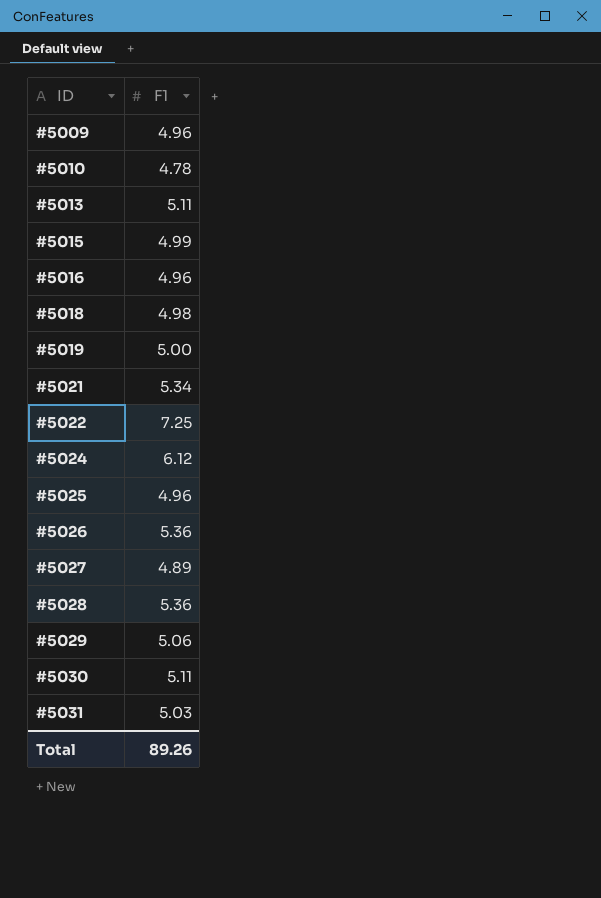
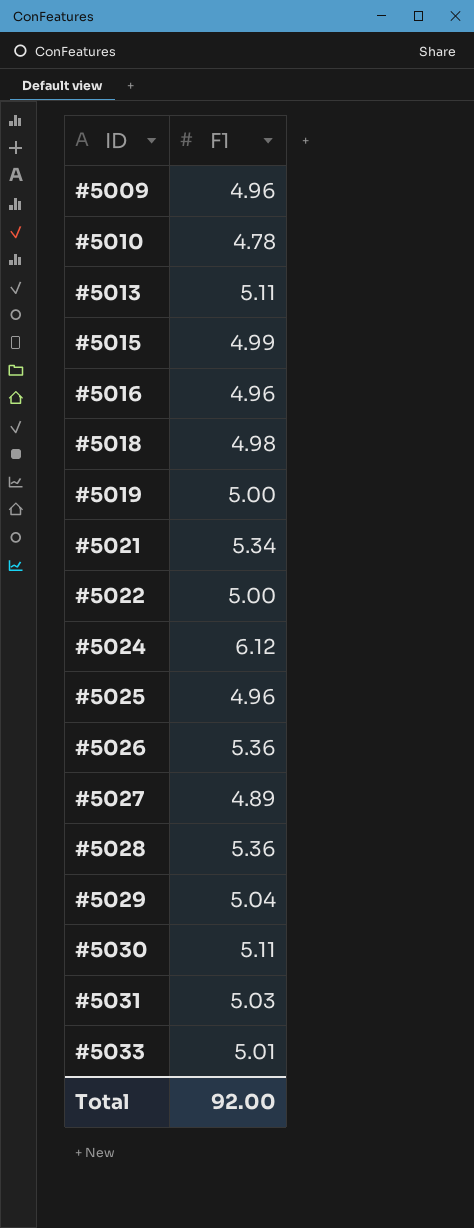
#5022 | F1: 7.25 -> 5.00
#5029 | F1: 5.06 -> 5.04
row #5033: none -> 5.01
Total | F1: 89.26 -> 92.00

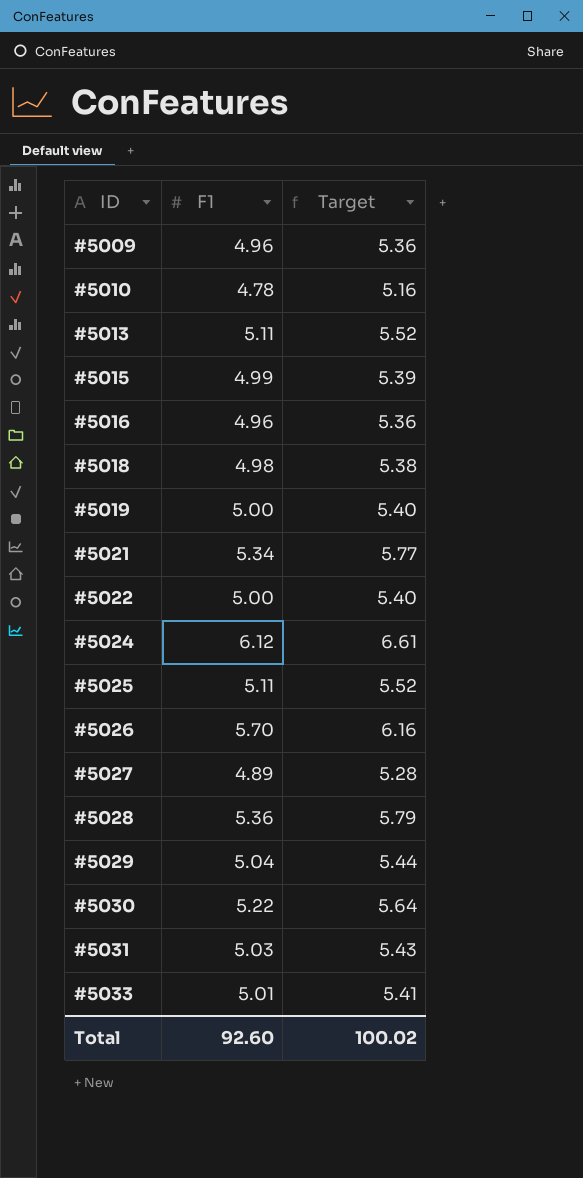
column Target | formula: none -> [F1] * 1.08
#5025 | F1: 4.96 -> 5.11
#5026 | F1: 5.36 -> 5.70
#5030 | F1: 5.11 -> 5.22
Total | F1: 92.00 -> 92.60

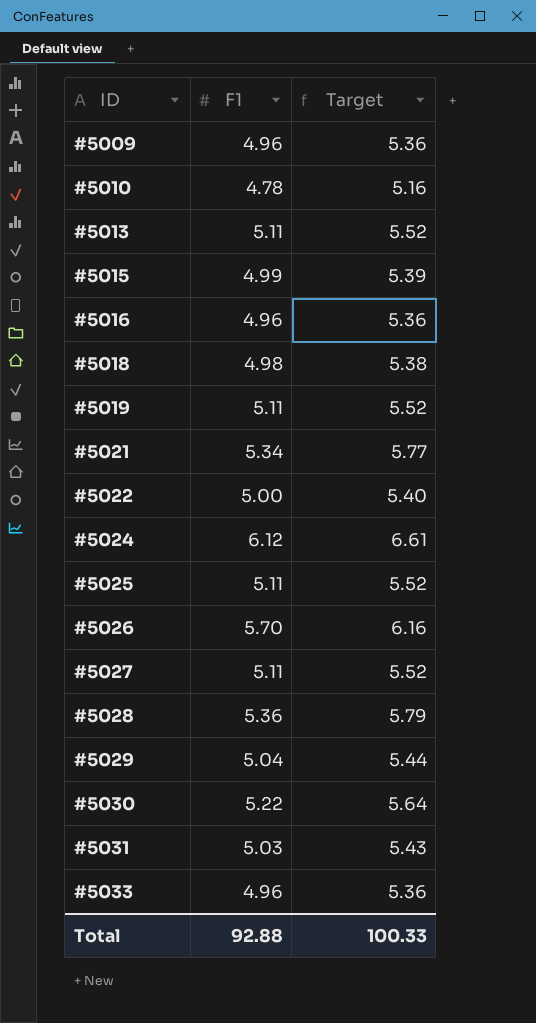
#5019 | F1: 5.00 -> 5.11
#5019 | Target: 5.40 -> 5.52
#5027 | F1: 4.89 -> 5.11
#5027 | Target: 5.28 -> 5.52
#5033 | F1: 5.01 -> 4.96
#5033 | Target: 5.41 -> 5.36
Total | F1: 92.60 -> 92.88
Total | Target: 100.02 -> 100.33

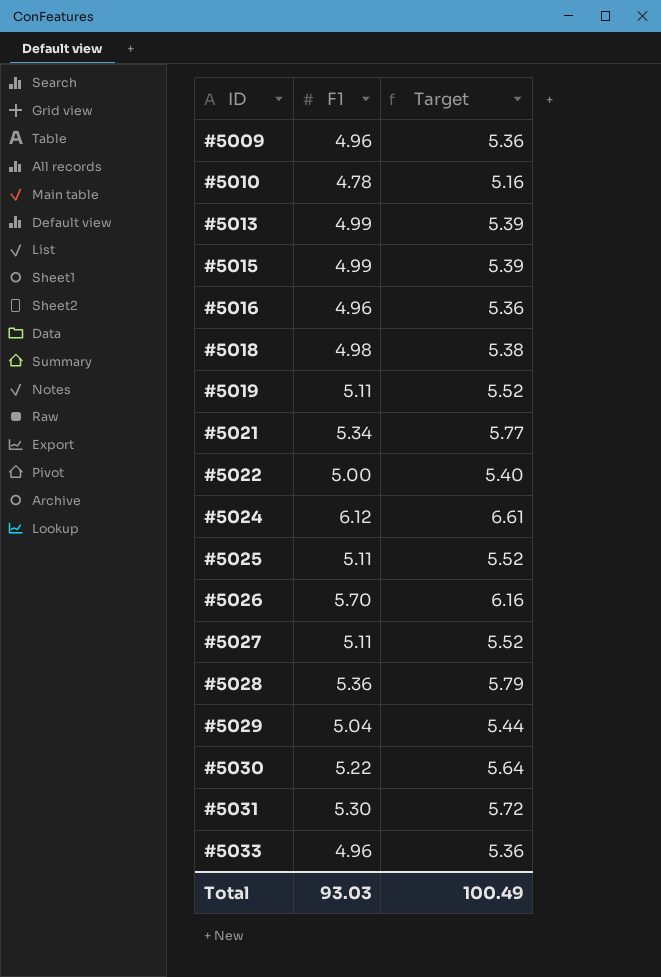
#5013 | F1: 5.11 -> 4.99
#5013 | Target: 5.52 -> 5.39
#5031 | F1: 5.03 -> 5.30
#5031 | Target: 5.43 -> 5.72
Total | F1: 92.88 -> 93.03
Total | Target: 100.33 -> 100.49

